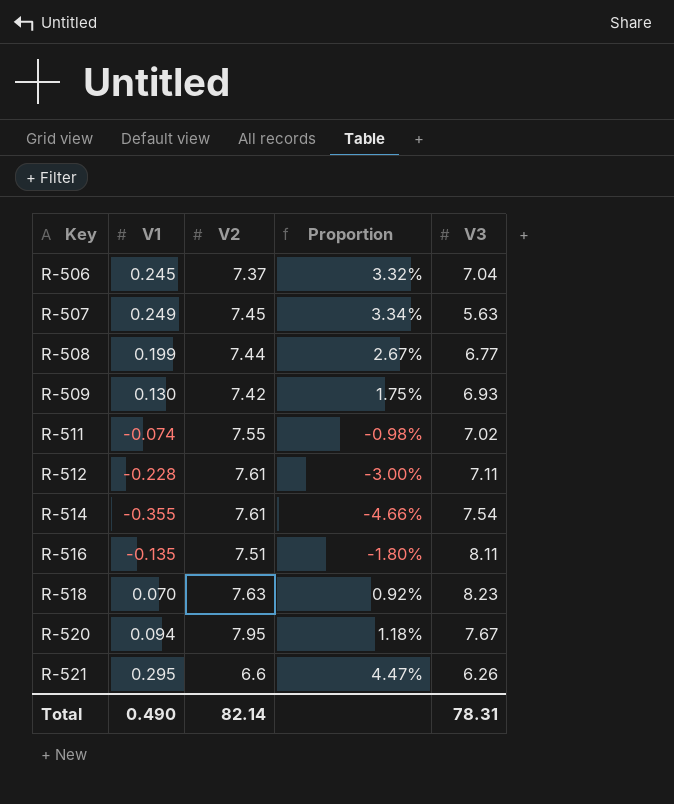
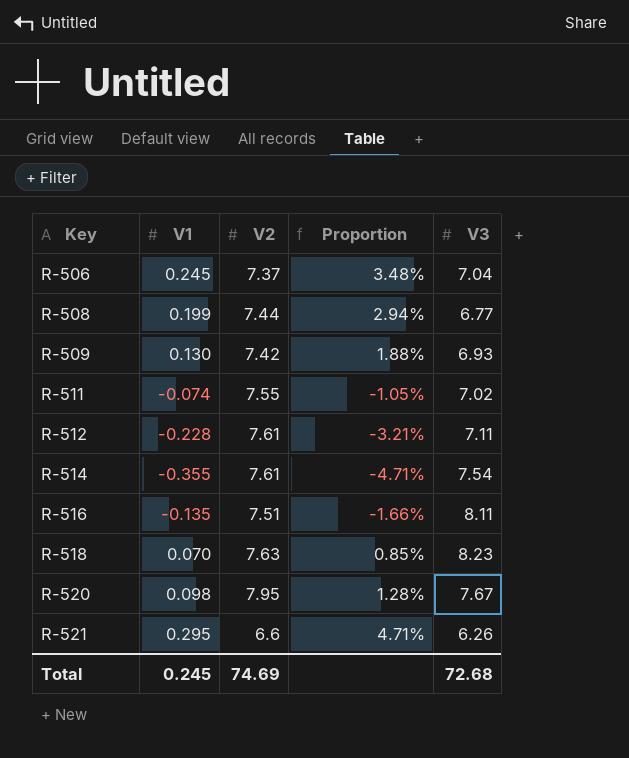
column Proportion | formula: [V1] / [V2] -> [V1] / [V3]
row R-507: 0.249 | 7.45 | 3.34% | 5.63 -> none
R-520 | V1: 0.094 -> 0.098
Total | V1: 0.490 -> 0.245
Total | V2: 82.14 -> 74.69
Total | V3: 78.31 -> 72.68

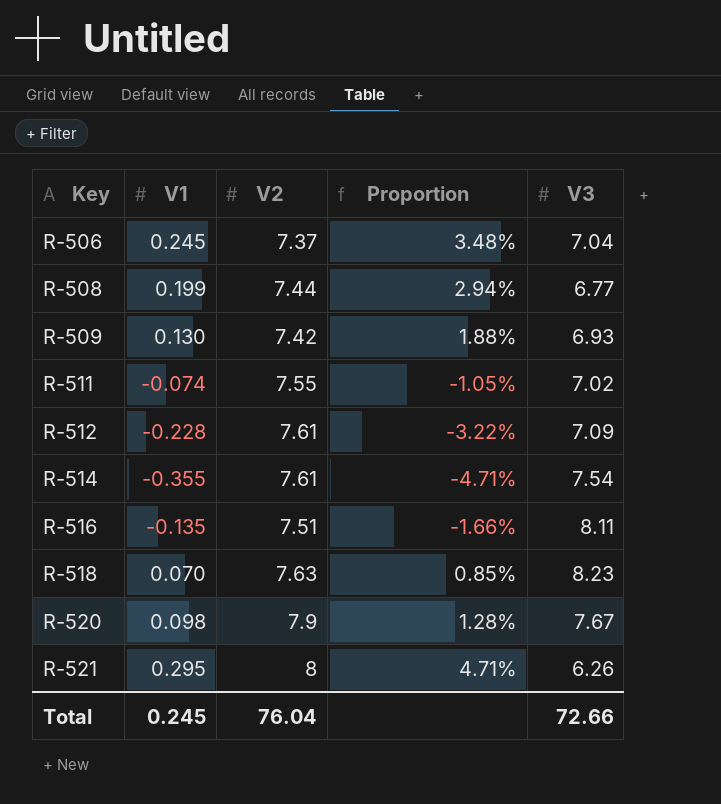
R-512 | Proportion: -3.21% -> -3.22%
R-512 | V3: 7.11 -> 7.09
R-520 | V2: 7.95 -> 7.9
R-521 | V2: 6.6 -> 8
Total | V2: 74.69 -> 76.04
Total | V3: 72.68 -> 72.66

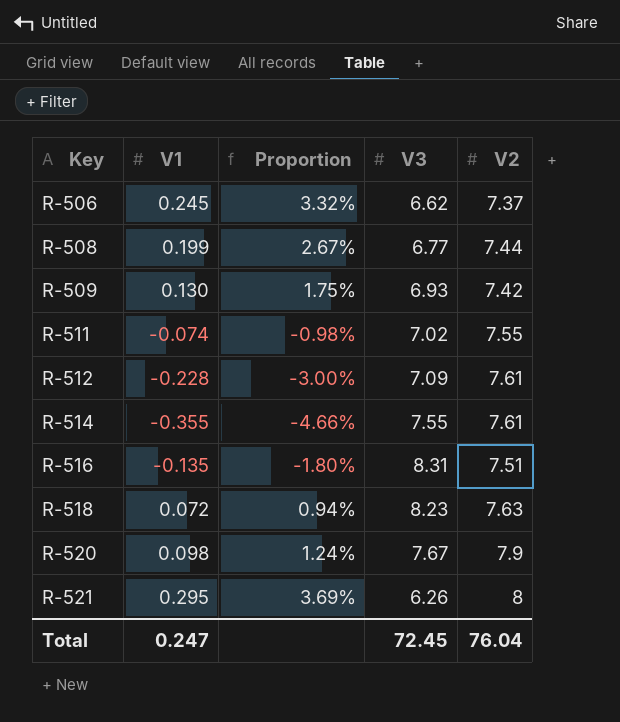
column Proportion | formula: [V1] / [V3] -> [V1] / [V2]
column V2 | position: 3 -> 5
R-506 | V3: 7.04 -> 6.62
R-514 | V3: 7.54 -> 7.55
R-516 | V3: 8.11 -> 8.31
R-518 | V1: 0.070 -> 0.072
Total | V1: 0.245 -> 0.247
Total | V3: 72.66 -> 72.45

